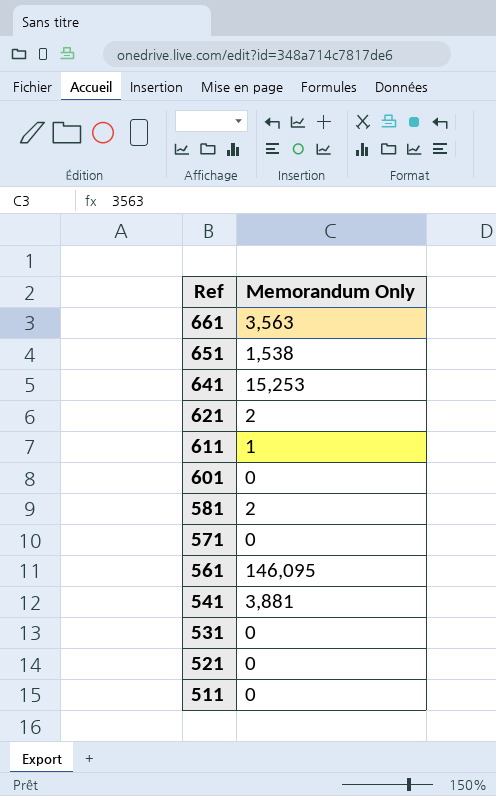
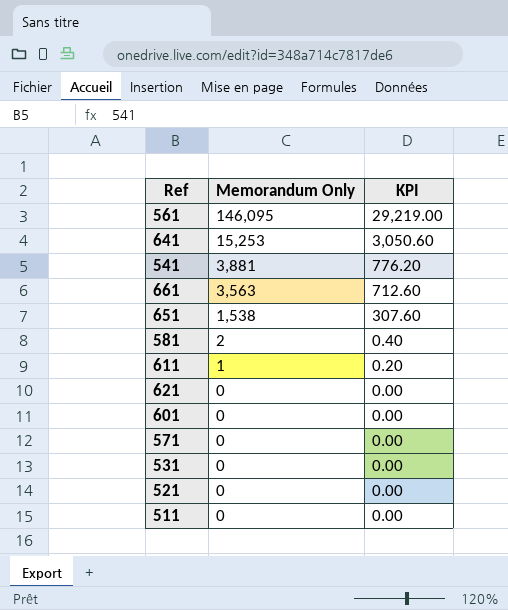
row order: Ref descending -> Memorandum Only descending
column KPI | formula: none -> [Memorandum Only] * 0.2
621 | Memorandum Only: 2 -> 0

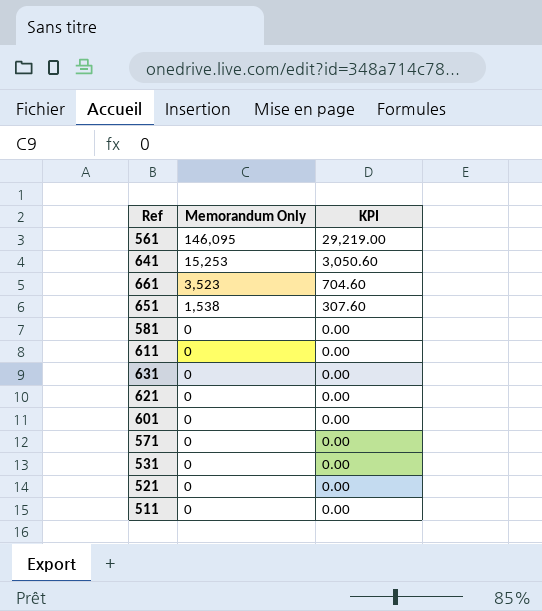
row 541: 3,881 | 776.20 -> none
661 | Memorandum Only: 3,563 -> 3,523
661 | KPI: 712.60 -> 704.60
581 | Memorandum Only: 2 -> 0
581 | KPI: 0.40 -> 0.00
611 | Memorandum Only: 1 -> 0
611 | KPI: 0.20 -> 0.00
row 631: none -> 0 | 0.00

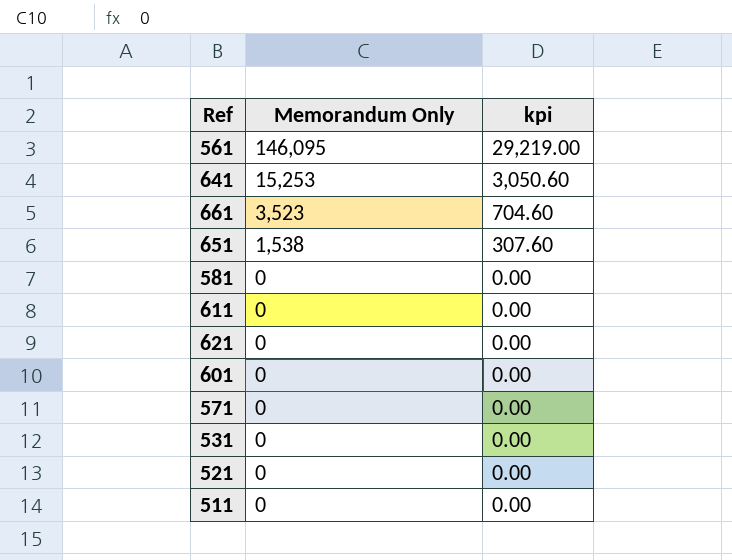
column name: KPI -> kpi
row 631: 0 | 0.00 -> none

